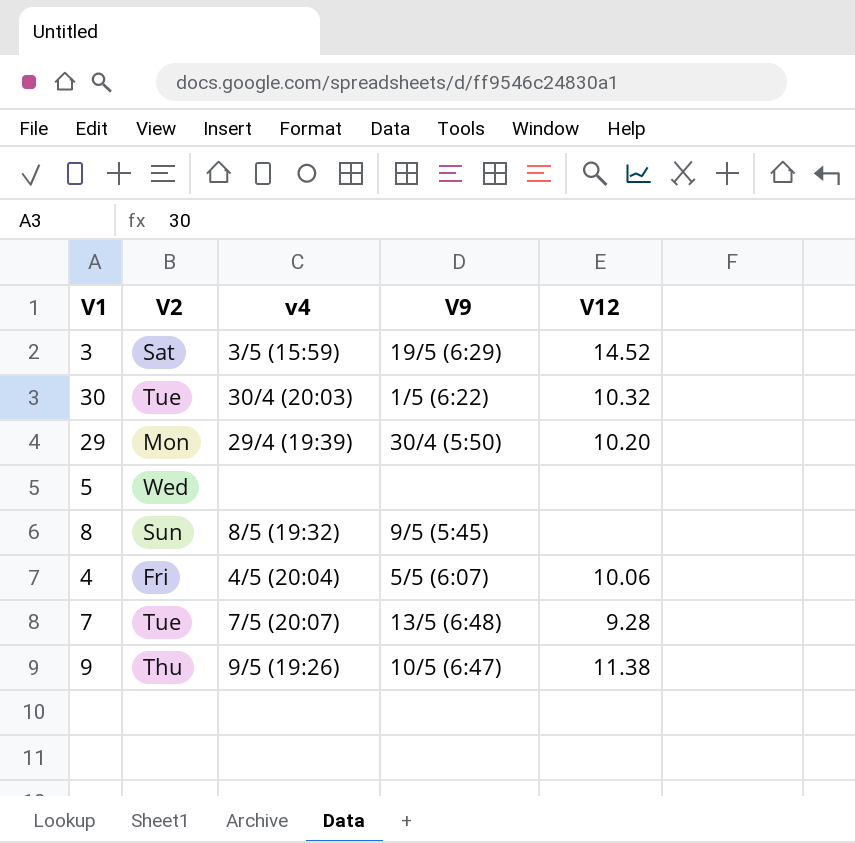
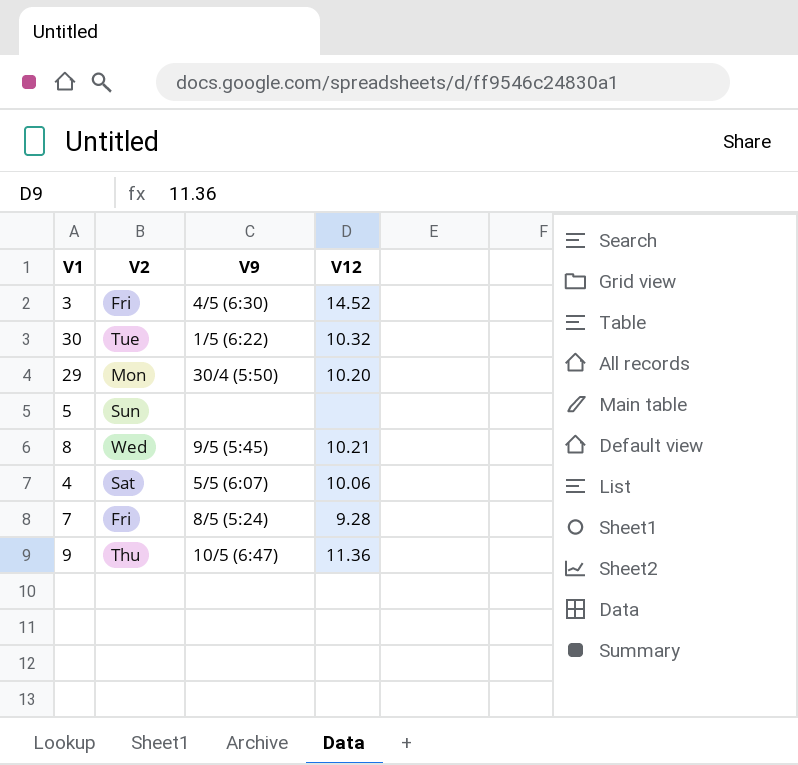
column v4 | position: 3 -> none
3 | V2: Sat -> Fri
3 | V9: 19/5 (6:29) -> 4/5 (6:30)
5 | V2: Wed -> Sun
8 | V2: Sun -> Wed
8 | V12: none -> 10.21
4 | V2: Fri -> Sat
7 | V2: Tue -> Fri
7 | V9: 13/5 (6:48) -> 8/5 (5:24)
9 | V12: 11.38 -> 11.36

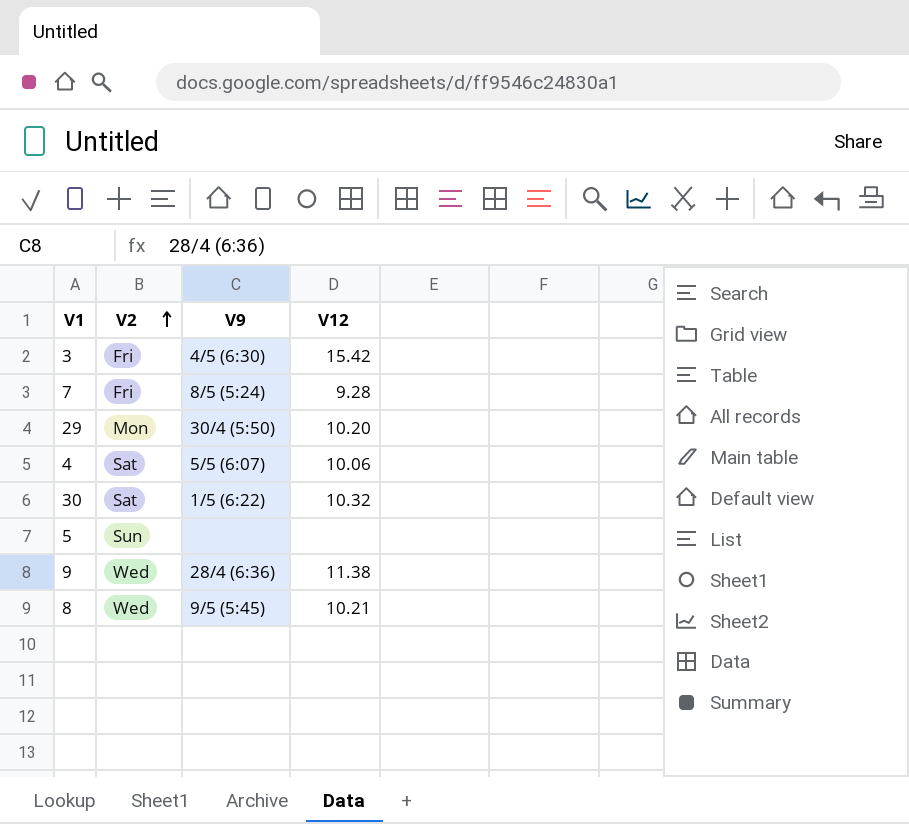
row order: none -> V2 ascending
3 | V12: 14.52 -> 15.42
30 | V2: Tue -> Sat
9 | V2: Thu -> Wed
9 | V9: 10/5 (6:47) -> 28/4 (6:36)
9 | V12: 11.36 -> 11.38

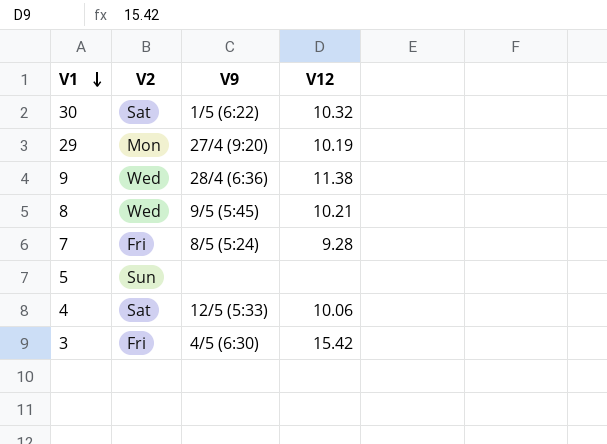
row order: V2 ascending -> V1 descending
29 | V9: 30/4 (5:50) -> 27/4 (9:20)
29 | V12: 10.20 -> 10.19
4 | V9: 5/5 (6:07) -> 12/5 (5:33)

